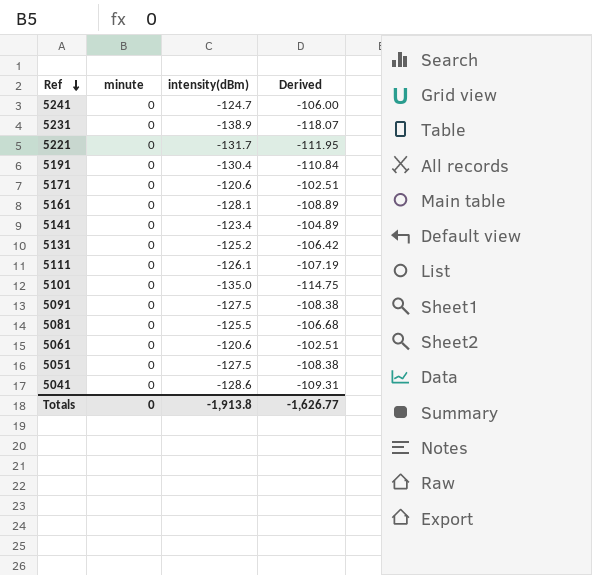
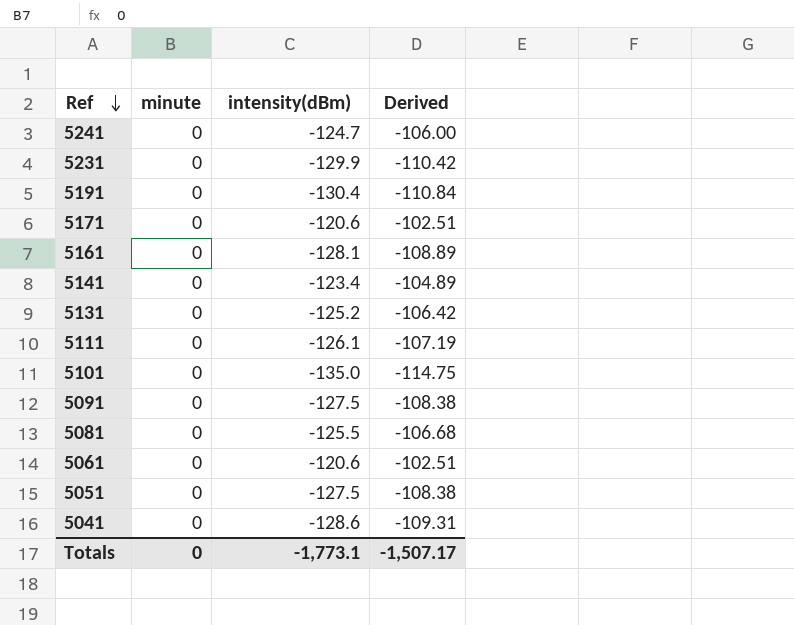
row 5221: 0 | -131.7 | -111.95 -> none
5231 | intensity(dBm): -138.9 -> -129.9
5231 | Derived: -118.07 -> -110.42
Totals | intensity(dBm): -1,913.8 -> -1,773.1
Totals | Derived: -1,626.77 -> -1,507.17

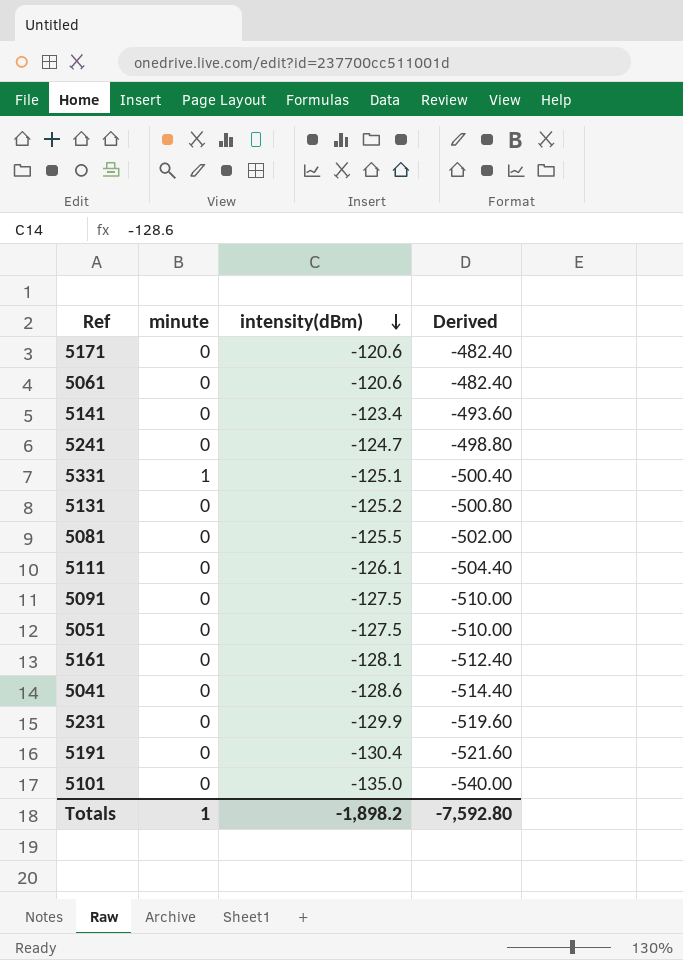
row order: Ref descending -> intensity(dBm) descending
column Derived | formula: [intensity(dBm)] * 0.85 -> [intensity(dBm)] * 4
row 5331: none -> 1 | -125.1 | -500.40
Totals | minute: 0 -> 1
Totals | intensity(dBm): -1,773.1 -> -1,898.2
Totals | Derived: -1,507.17 -> -7,592.80

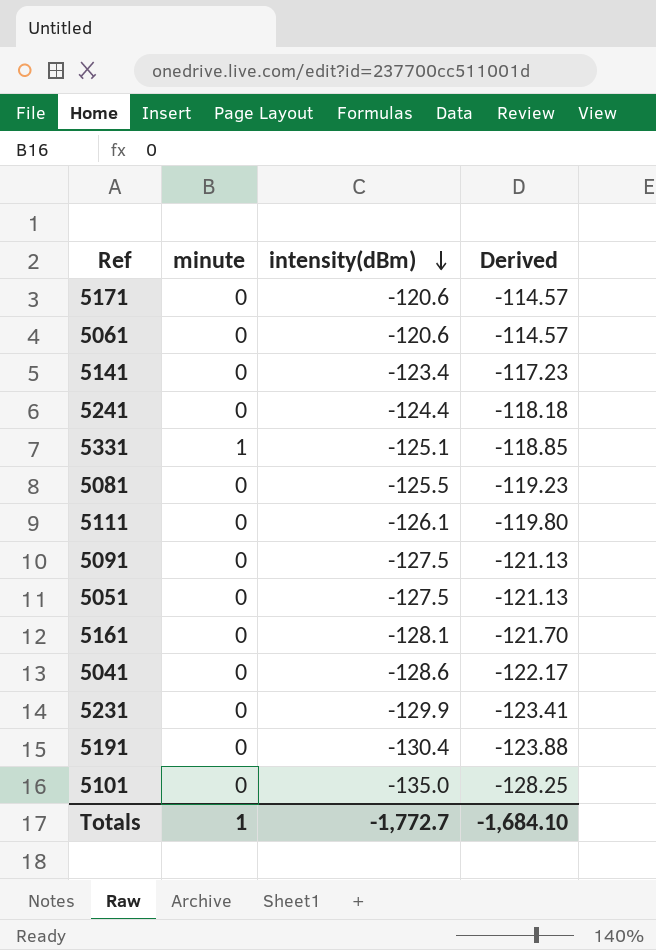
column Derived | formula: [intensity(dBm)] * 4 -> [intensity(dBm)] * 0.95
row 5131: 0 | -125.2 | -500.80 -> none
5241 | intensity(dBm): -124.7 -> -124.4
Totals | intensity(dBm): -1,898.2 -> -1,772.7
Totals | Derived: -7,592.80 -> -1,684.10

